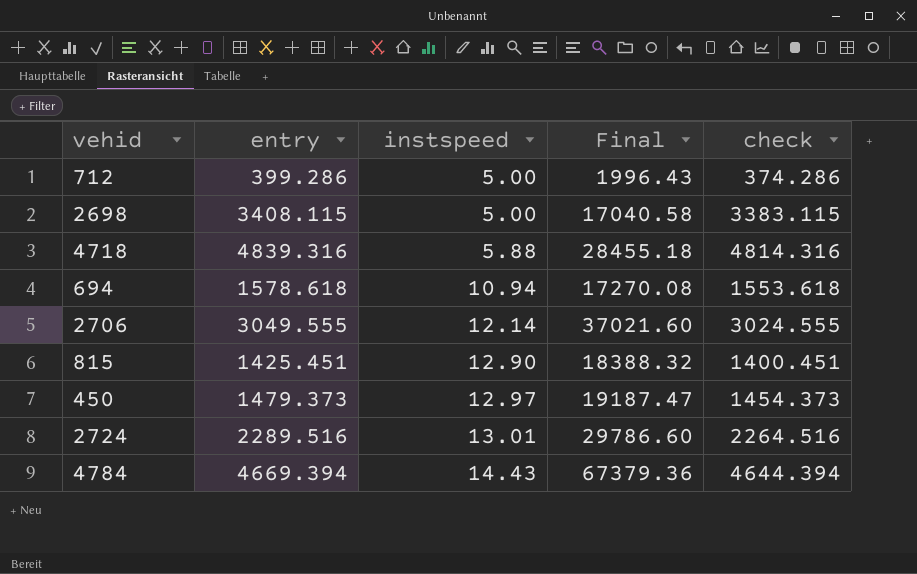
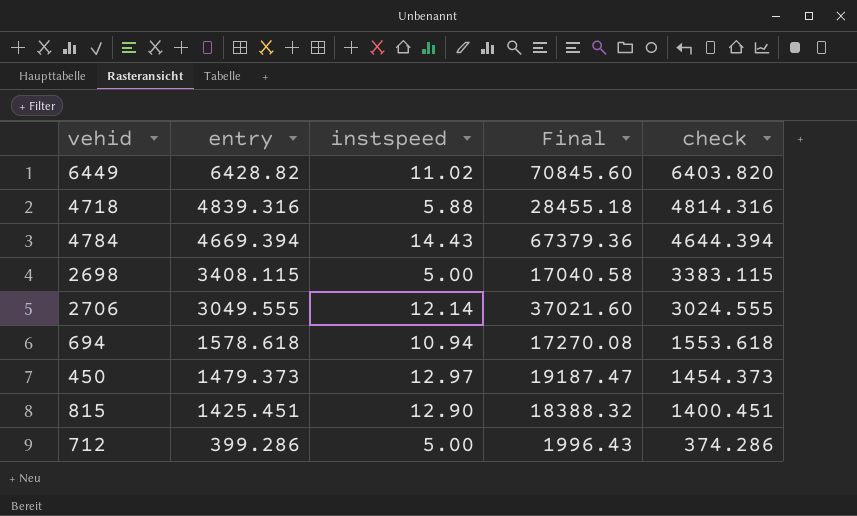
row order: instspeed ascending -> entry descending
row 2724: 2289.516 | 13.01 | 29786.60 | 2264.516 -> none
row 6449: none -> 6428.82 | 11.02 | 70845.60 | 6403.820

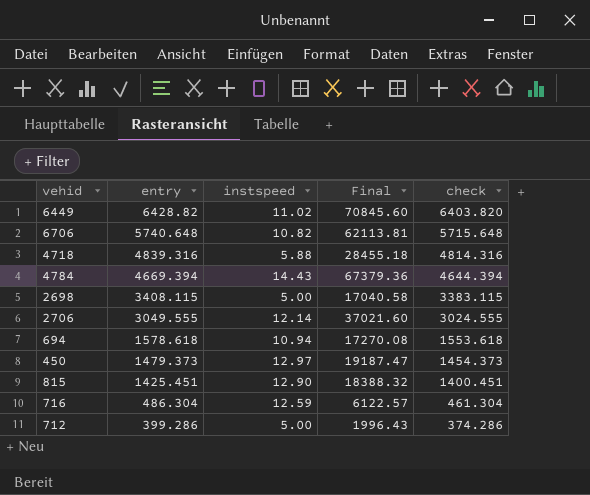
row 6706: none -> 5740.648 | 10.82 | 62113.81 | 5715.648
row 716: none -> 486.304 | 12.59 | 6122.57 | 461.304

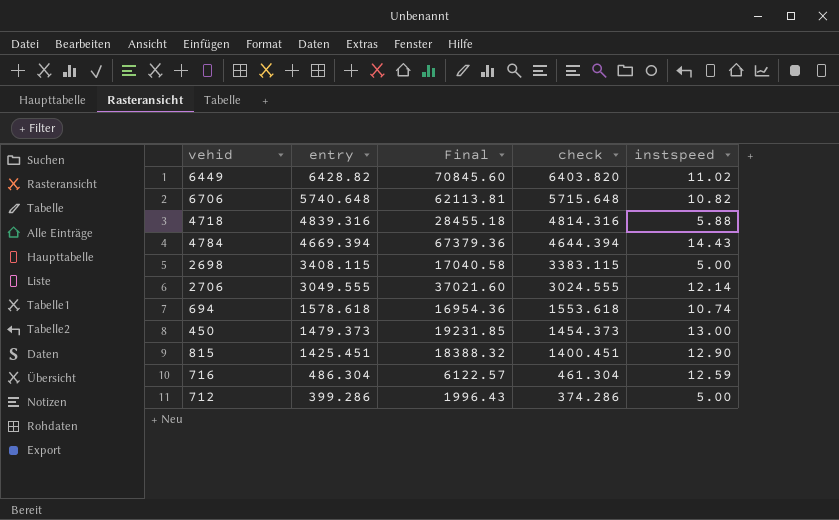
column instspeed | position: 3 -> 5
694 | Final: 17270.08 -> 16954.36
694 | instspeed: 10.94 -> 10.74
450 | Final: 19187.47 -> 19231.85
450 | instspeed: 12.97 -> 13.00

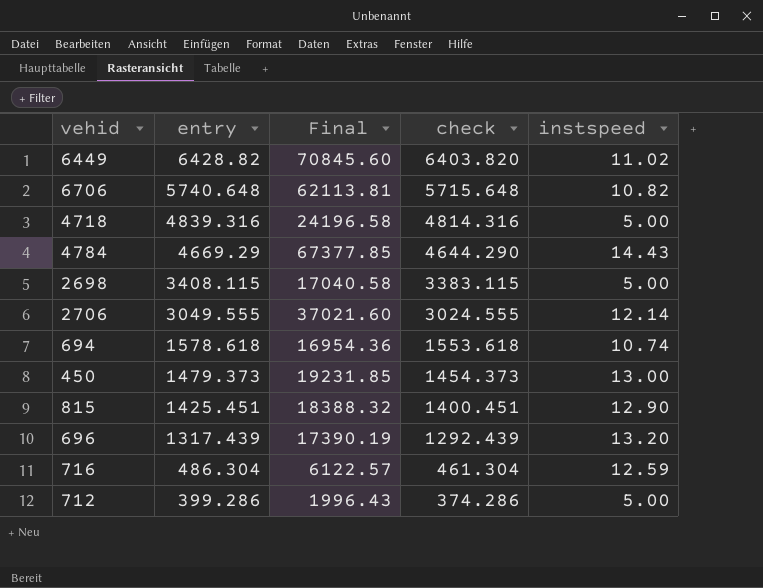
4718 | Final: 28455.18 -> 24196.58
4718 | instspeed: 5.88 -> 5.00
4784 | entry: 4669.394 -> 4669.29
4784 | Final: 67379.36 -> 67377.85
4784 | check: 4644.394 -> 4644.290
row 696: none -> 1317.439 | 17390.19 | 1292.439 | 13.20

